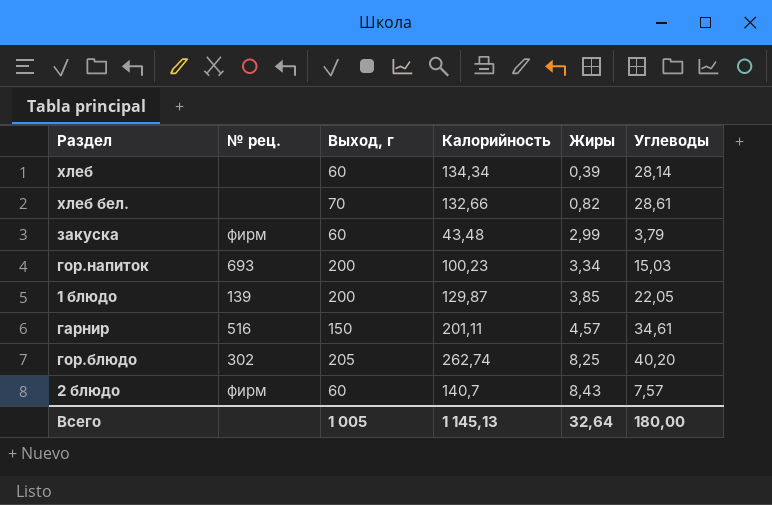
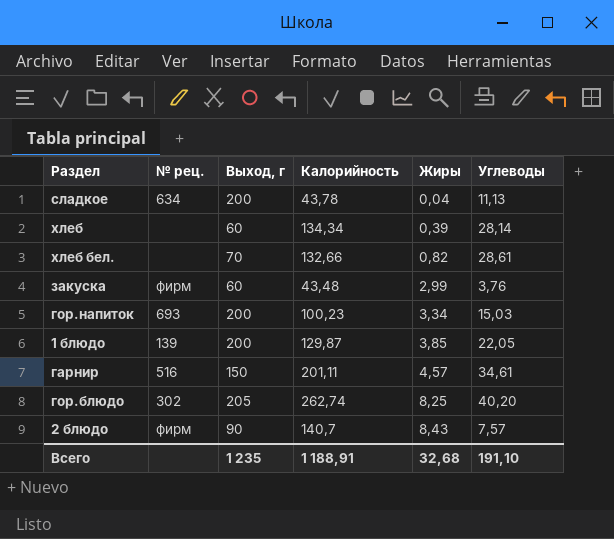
row сладкое: none -> 634 | 200 | 43,78 | 0,04 | 11,13
закуска | Углеводы: 3,79 -> 3,76
2 блюдо | Выход, г: 60 -> 90
Всего | Выход, г: 1 005 -> 1 235
Всего | Калорийность: 1 145,13 -> 1 188,91
Всего | Жиры: 32,64 -> 32,68
Всего | Углеводы: 180,00 -> 191,10

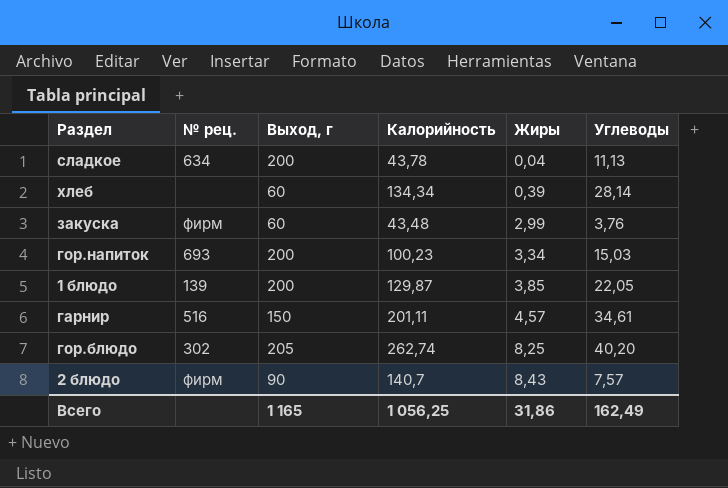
row хлеб бел.: none | 70 | 132,66 | 0,82 | 28,61 -> none
Всего | Выход, г: 1 235 -> 1 165
Всего | Калорийность: 1 188,91 -> 1 056,25
Всего | Жиры: 32,68 -> 31,86
Всего | Углеводы: 191,10 -> 162,49

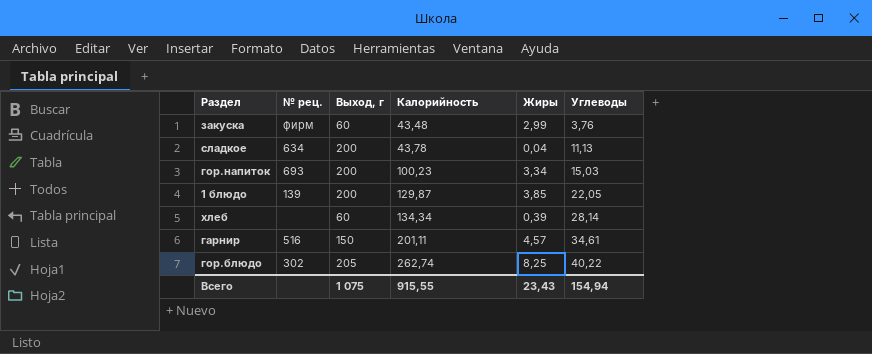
row order: Жиры ascending -> Калорийность ascending
row 2 блюдо: фирм | 90 | 140,7 | 8,43 | 7,57 -> none
гор.блюдо | Углеводы: 40,20 -> 40,22
Всего | Выход, г: 1 165 -> 1 075
Всего | Калорийность: 1 056,25 -> 915,55
Всего | Жиры: 31,86 -> 23,43
Всего | Углеводы: 162,49 -> 154,94

